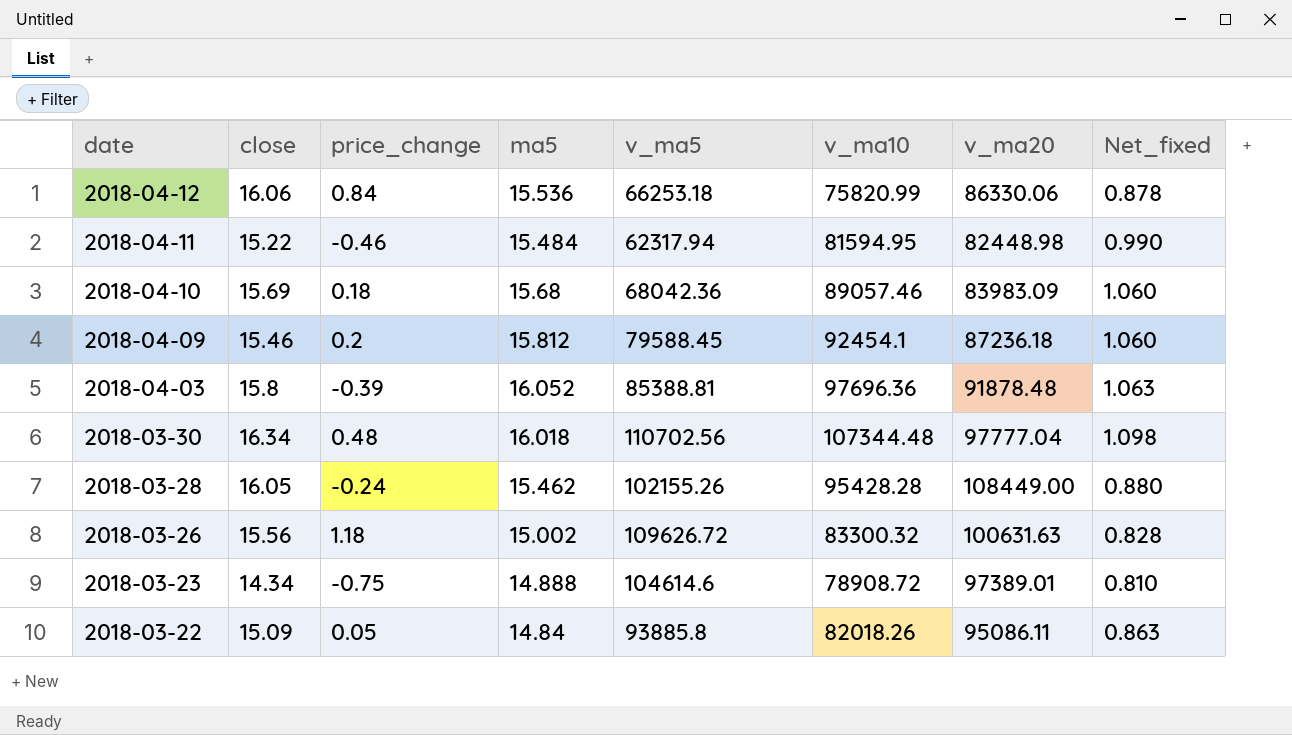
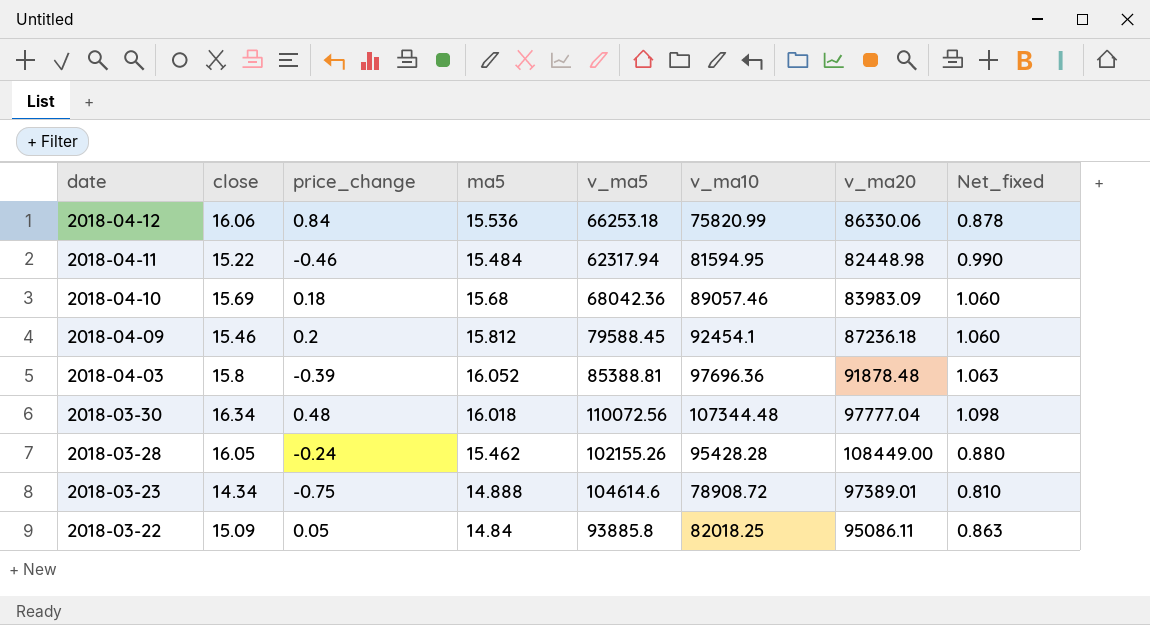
row 2018-03-26: 15.56 | 1.18 | 15.002 | 109626.72 | 83300.32 | 100631.63 | 0.828 -> none
2018-03-30 | v_ma5: 110702.56 -> 110072.56
2018-03-22 | v_ma10: 82018.26 -> 82018.25

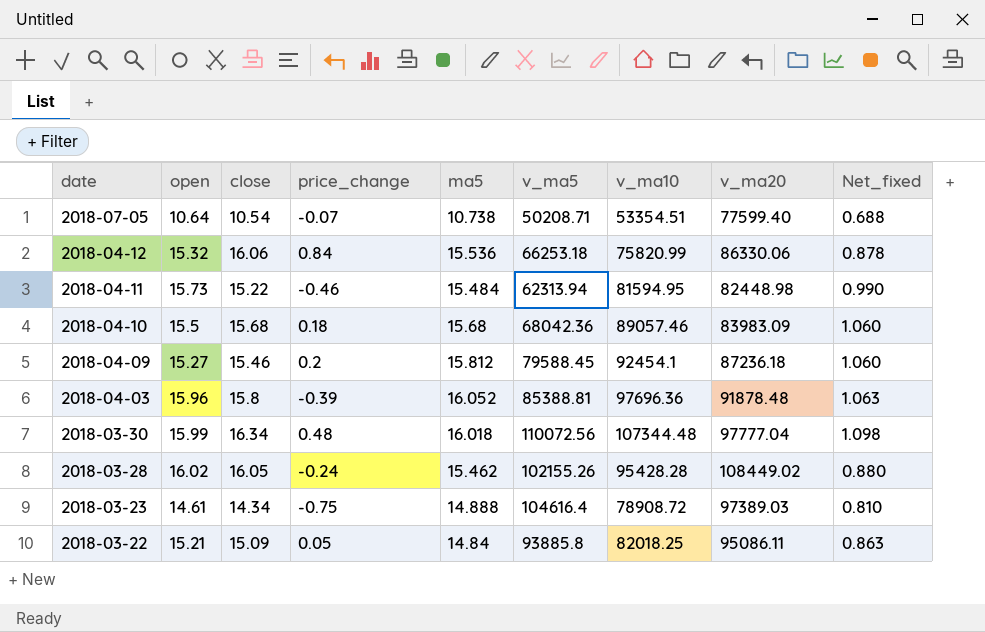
column open | position: none -> 2
row 2018-07-05: none -> 10.64 | 10.54 | -0.07 | 10.738 | 50208.71 | 53354.51 | 77599.40 | 0.688
2018-04-11 | v_ma5: 62317.94 -> 62313.94
2018-04-10 | close: 15.69 -> 15.68
2018-03-28 | v_ma20: 108449.00 -> 108449.02
2018-03-23 | v_ma5: 104614.6 -> 104616.4
2018-03-23 | v_ma20: 97389.01 -> 97389.03

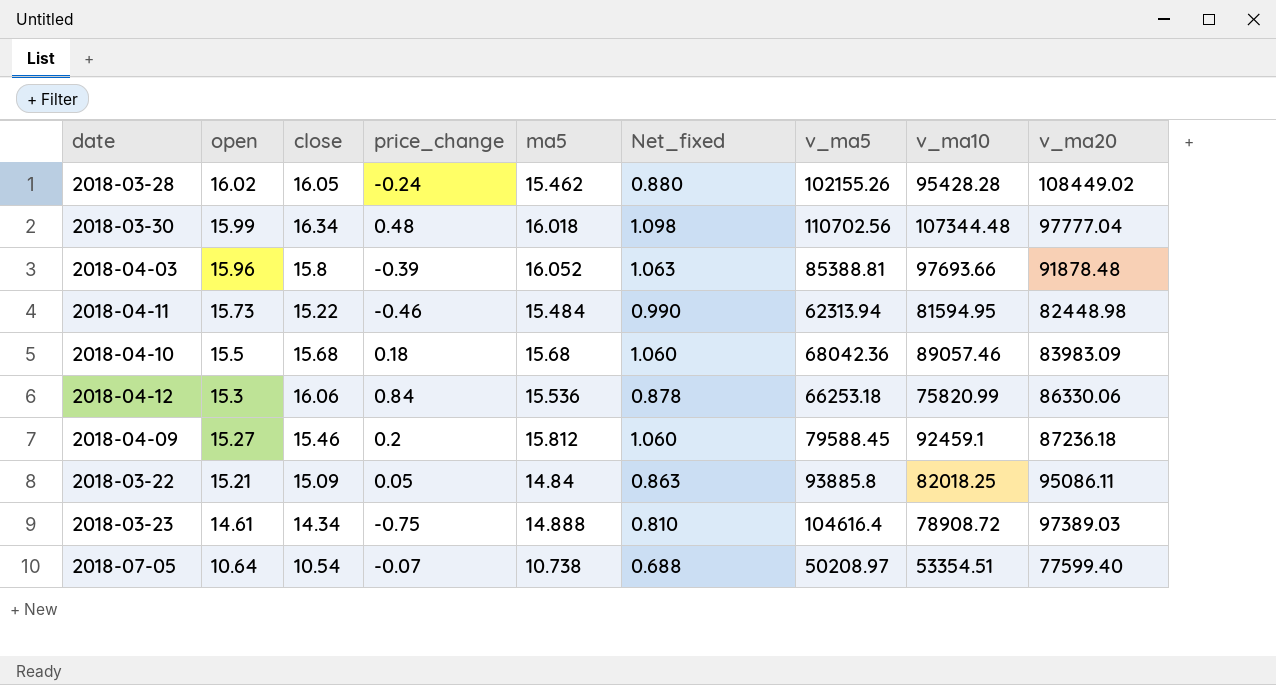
row order: date descending -> open descending
column Net_fixed | position: 9 -> 6
2018-03-30 | v_ma5: 110072.56 -> 110702.56
2018-04-03 | v_ma10: 97696.36 -> 97693.66
2018-04-12 | open: 15.32 -> 15.3
2018-04-09 | v_ma10: 92454.1 -> 92459.1
2018-07-05 | v_ma5: 50208.71 -> 50208.97

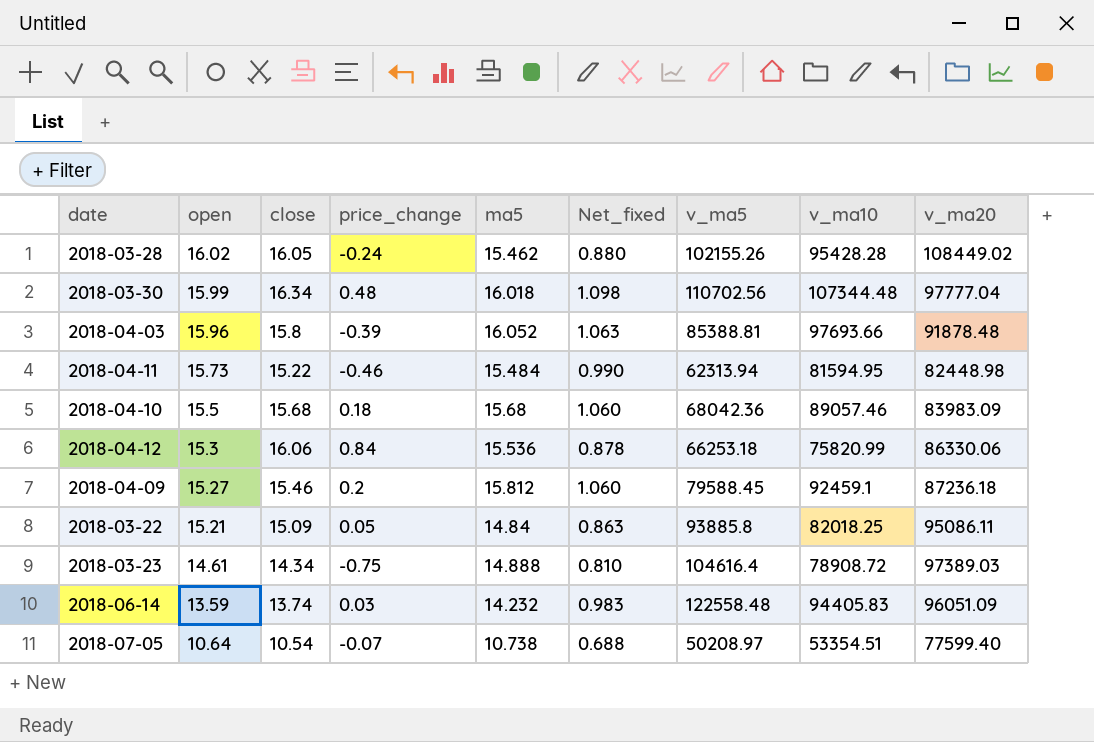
row 2018-06-14: none -> 13.59 | 13.74 | 0.03 | 14.232 | 0.983 | 122558.48 | 94405.83 | 96051.09

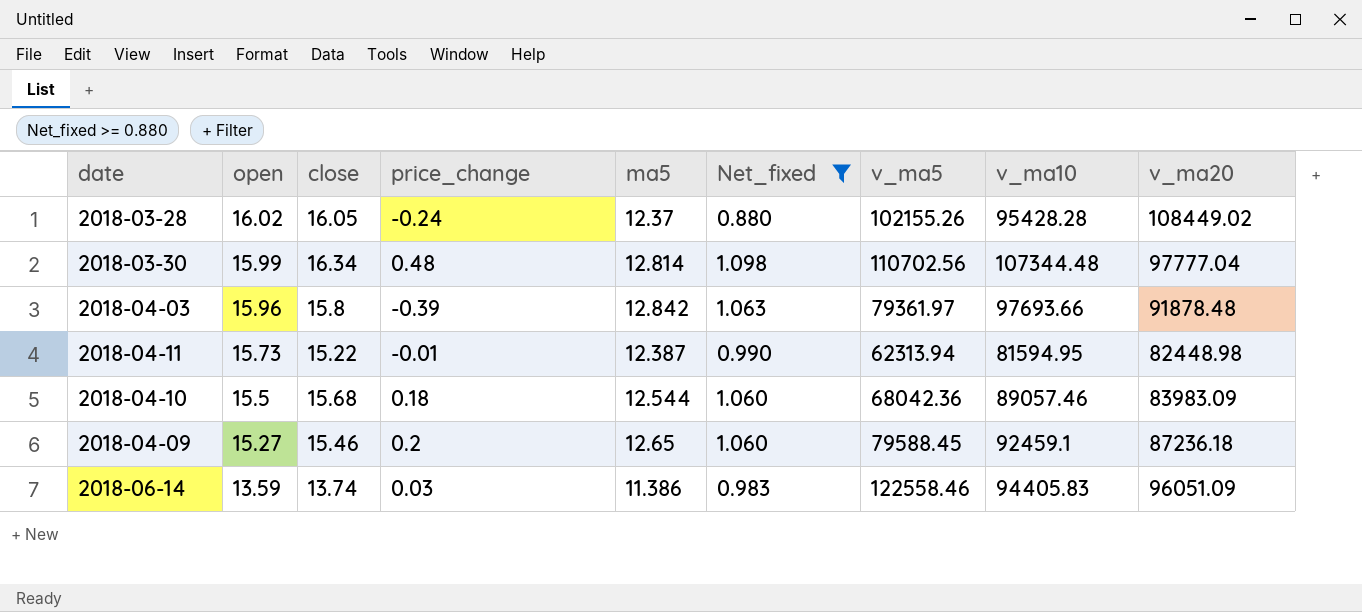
filter: none -> Net_fixed >= 0.880
2018-03-28 | ma5: 15.462 -> 12.37
2018-03-30 | ma5: 16.018 -> 12.814
2018-04-03 | ma5: 16.052 -> 12.842
2018-04-03 | v_ma5: 85388.81 -> 79361.97
2018-04-11 | price_change: -0.46 -> -0.01
2018-04-11 | ma5: 15.484 -> 12.387
2018-04-10 | ma5: 15.68 -> 12.544
2018-04-09 | ma5: 15.812 -> 12.65
2018-06-14 | ma5: 14.232 -> 11.386
2018-06-14 | v_ma5: 122558.48 -> 122558.46

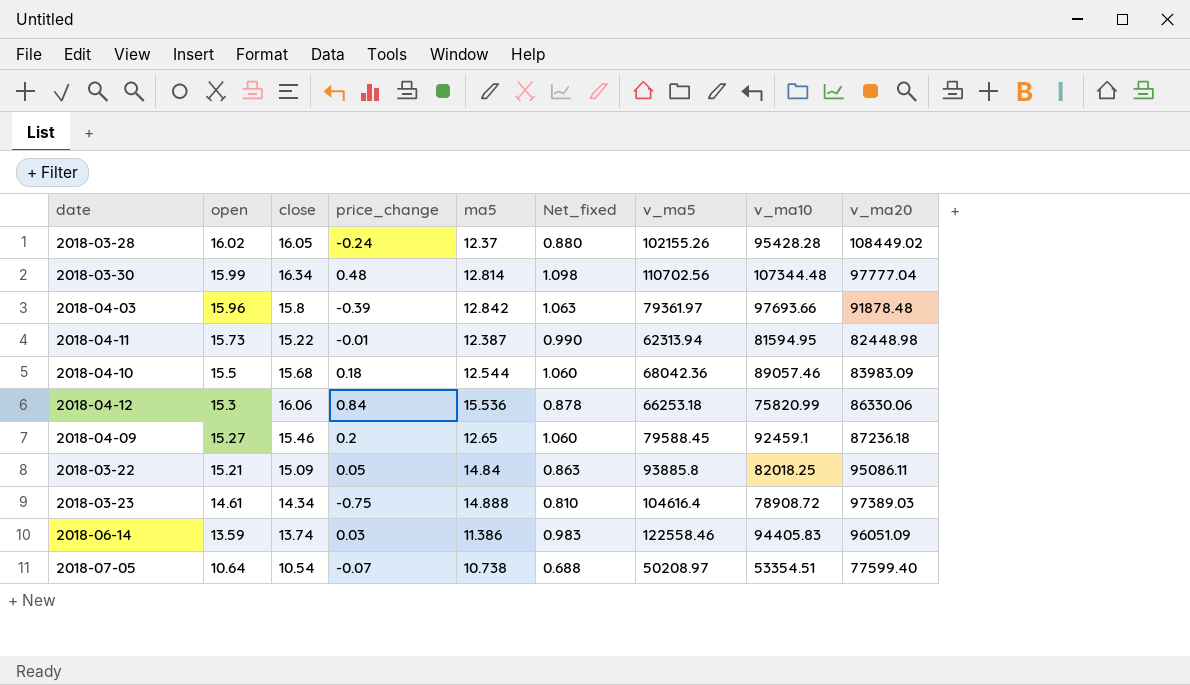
filter: Net_fixed >= 0.880 -> none

